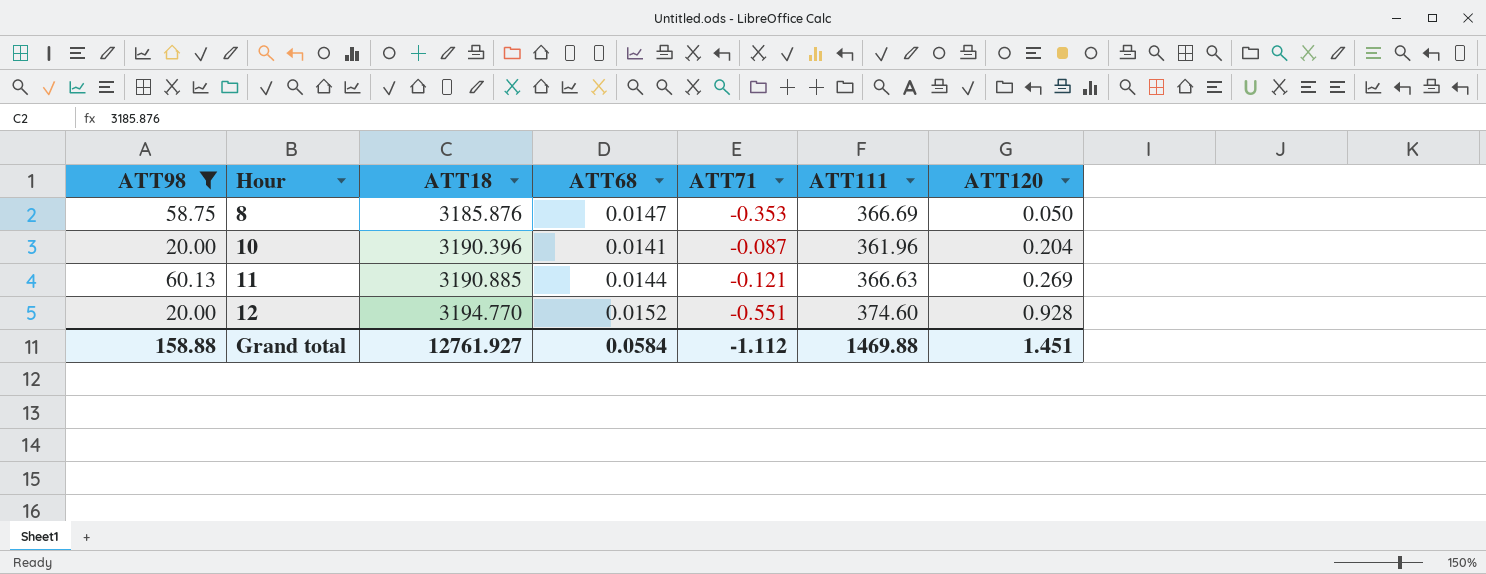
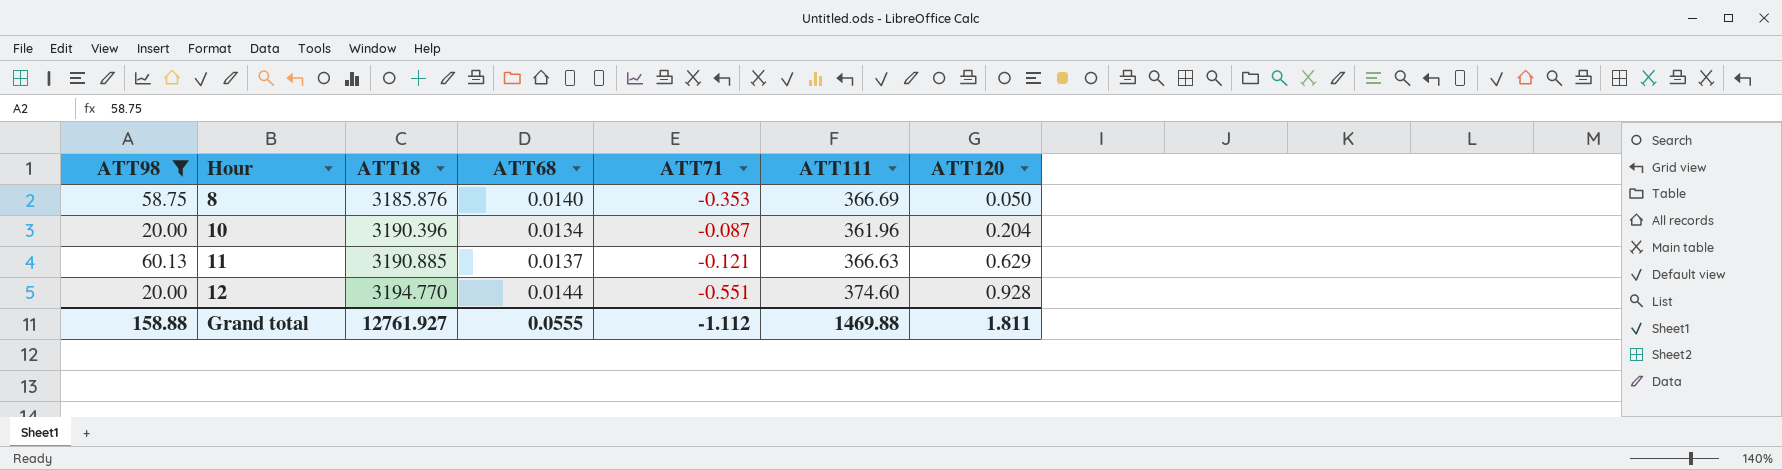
8 | ATT68: 0.0147 -> 0.0140
10 | ATT68: 0.0141 -> 0.0134
11 | ATT68: 0.0144 -> 0.0137
11 | ATT120: 0.269 -> 0.629
12 | ATT68: 0.0152 -> 0.0144
Grand total | ATT68: 0.0584 -> 0.0555
Grand total | ATT120: 1.451 -> 1.811

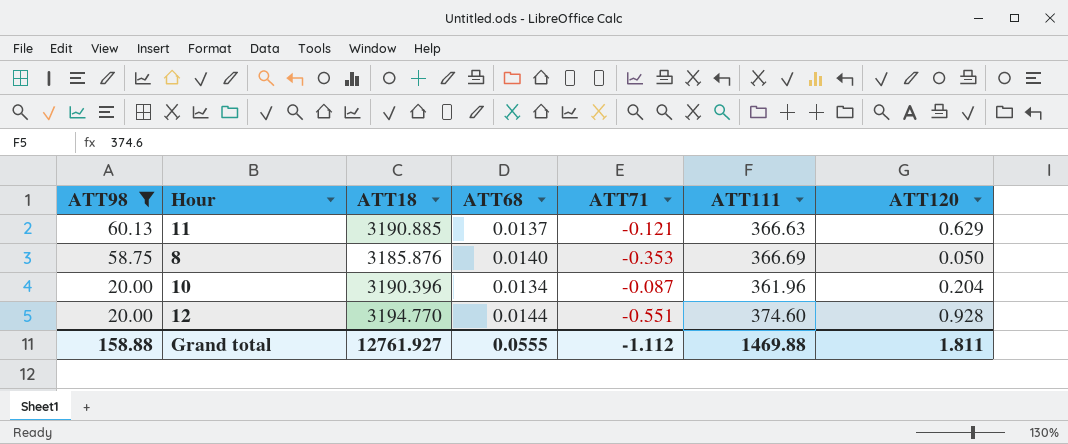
row order: Hour ascending -> ATT98 descending

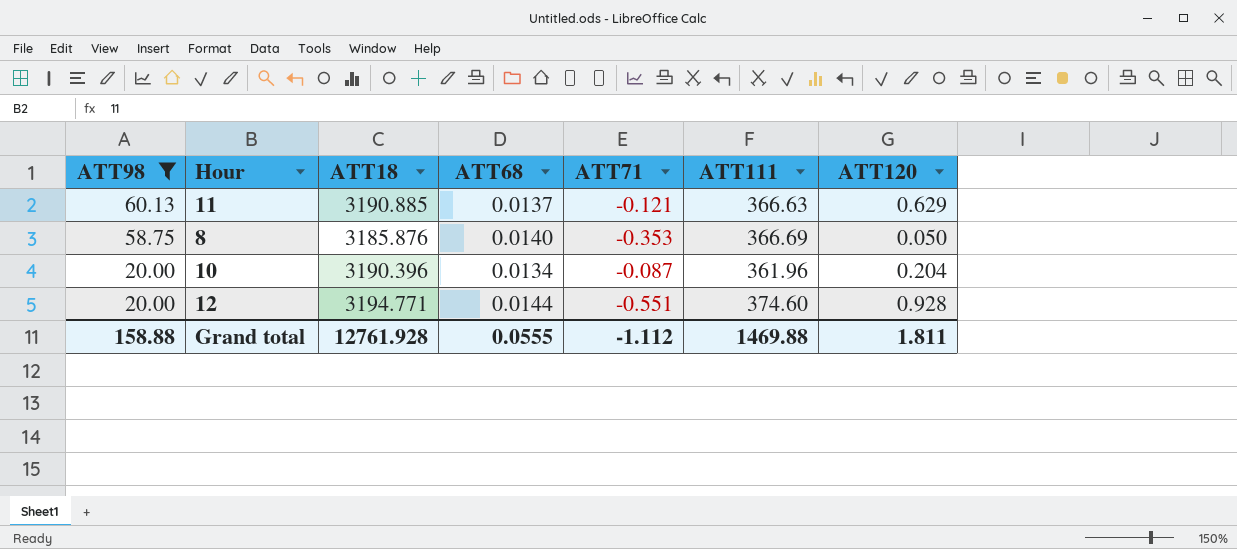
12 | ATT18: 3194.770 -> 3194.771
Grand total | ATT18: 12761.927 -> 12761.928

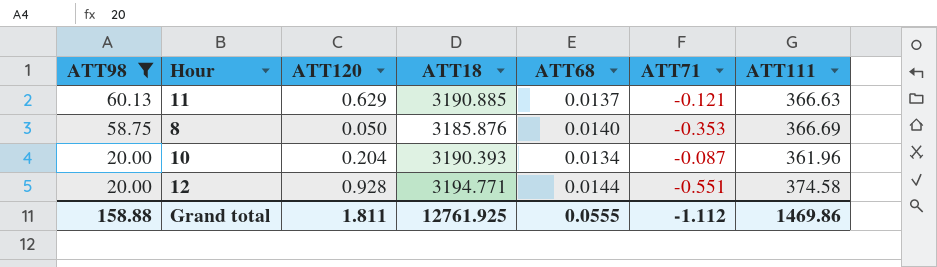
column ATT120 | position: 7 -> 3
10 | ATT18: 3190.396 -> 3190.393
12 | ATT111: 374.60 -> 374.58
Grand total | ATT18: 12761.928 -> 12761.925
Grand total | ATT111: 1469.88 -> 1469.86

